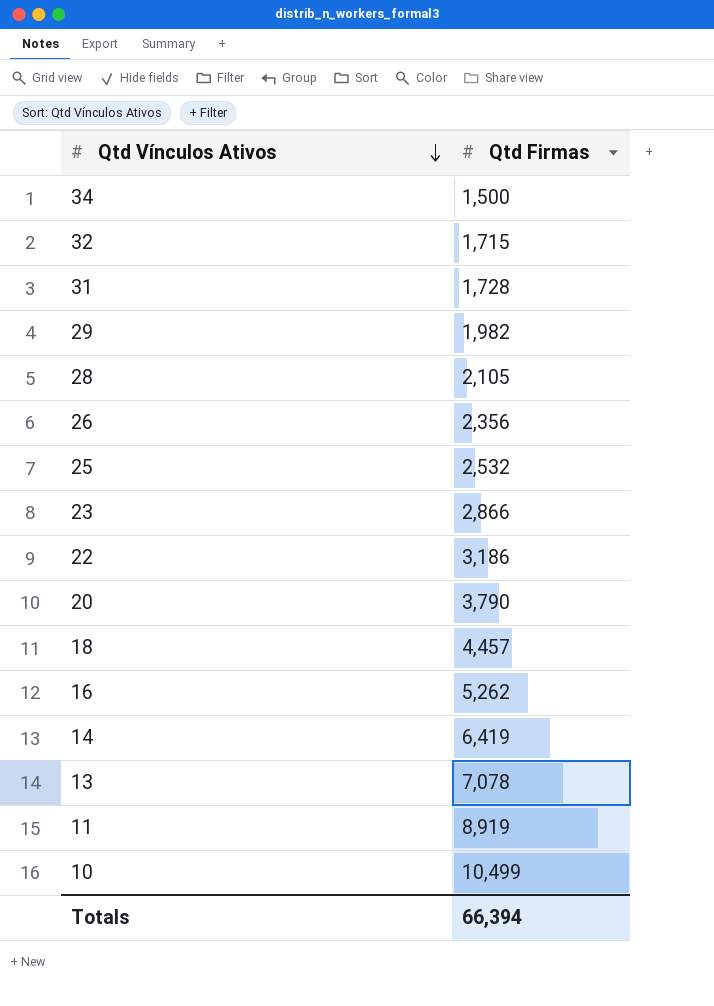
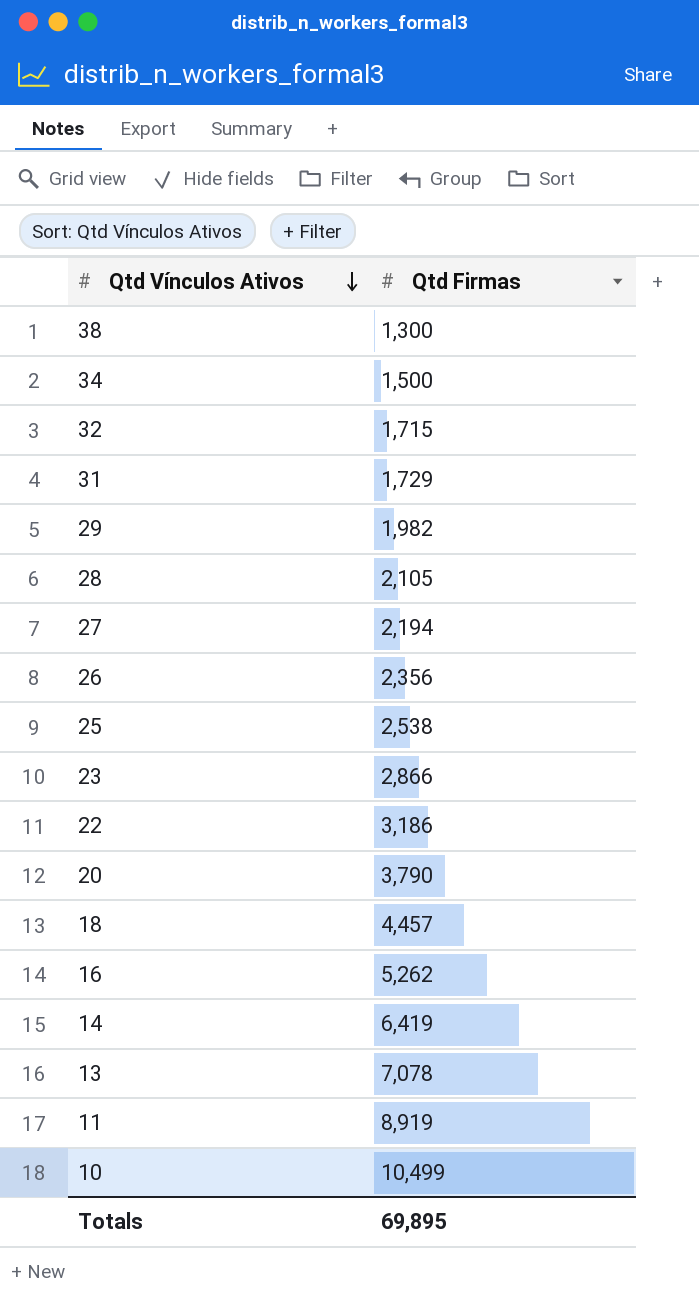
row 38: none -> 1,300
31 | Qtd Firmas: 1,728 -> 1,729
row 27: none -> 2,194
25 | Qtd Firmas: 2,532 -> 2,538
Totals | Qtd Firmas: 66,394 -> 69,895

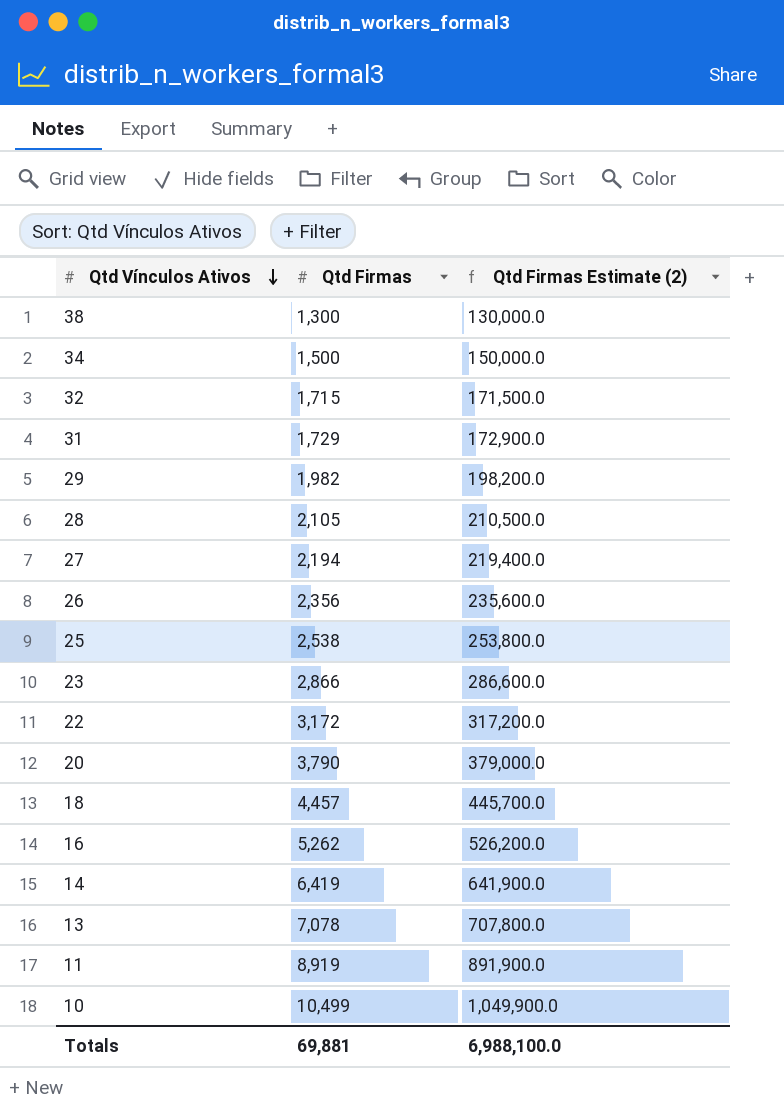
column Qtd Firmas Estimate (2) | formula: none -> [Qtd Firmas] * 100
22 | Qtd Firmas: 3,186 -> 3,172
Totals | Qtd Firmas: 69,895 -> 69,881

